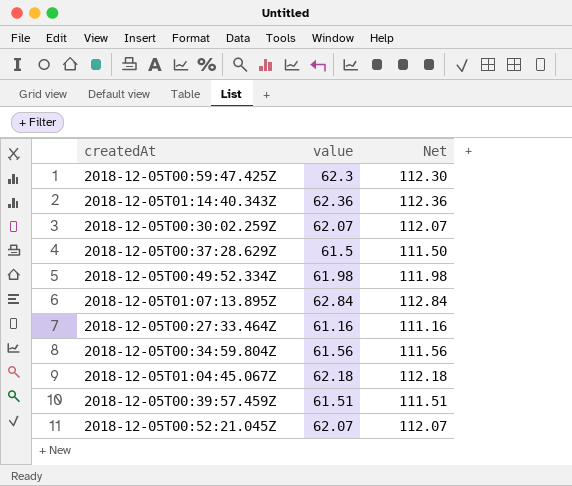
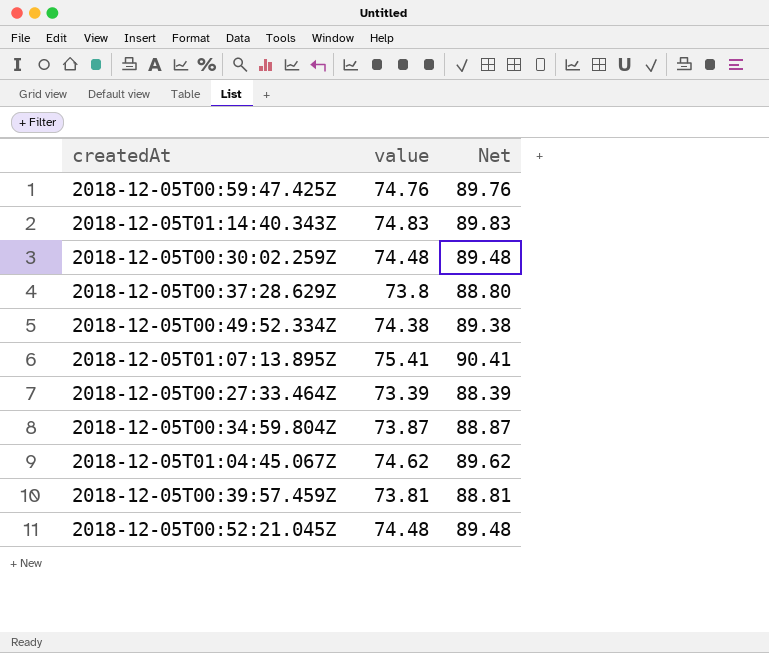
column Net | formula: [value] + 50 -> [value] + 15
2018-12-05T00:59:47.425Z | value: 62.3 -> 74.76
2018-12-05T01:14:40.343Z | value: 62.36 -> 74.83
2018-12-05T00:30:02.259Z | value: 62.07 -> 74.48
2018-12-05T00:37:28.629Z | value: 61.5 -> 73.8
2018-12-05T00:49:52.334Z | value: 61.98 -> 74.38
2018-12-05T01:07:13.895Z | value: 62.84 -> 75.41
2018-12-05T00:27:33.464Z | value: 61.16 -> 73.39
2018-12-05T00:34:59.804Z | value: 61.56 -> 73.87
2018-12-05T01:04:45.067Z | value: 62.18 -> 74.62
2018-12-05T00:39:57.459Z | value: 61.51 -> 73.81
2018-12-05T00:52:21.045Z | value: 62.07 -> 74.48

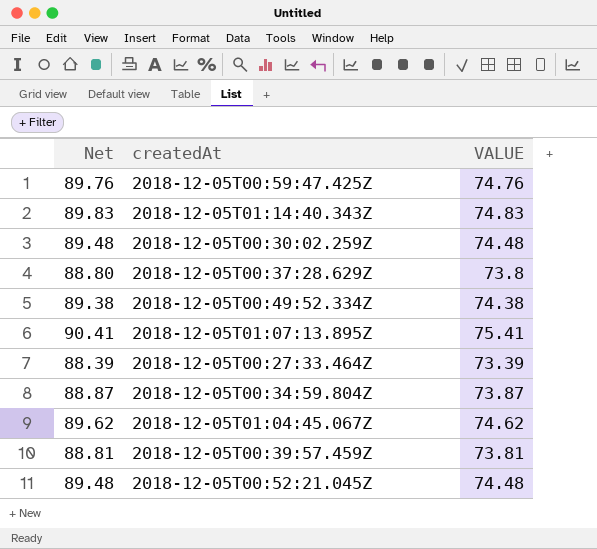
column Net | position: 3 -> 1
column name: value -> VALUE

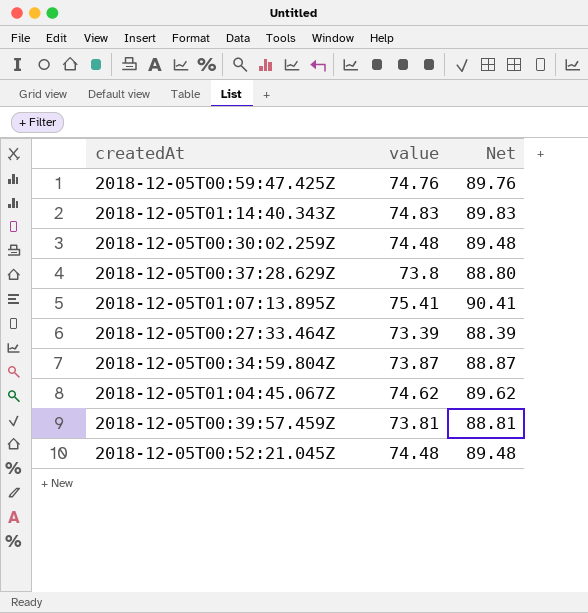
column name: VALUE -> value
column Net | position: 1 -> 3
row 2018-12-05T00:49:52.334Z: 89.38 | 74.38 -> none

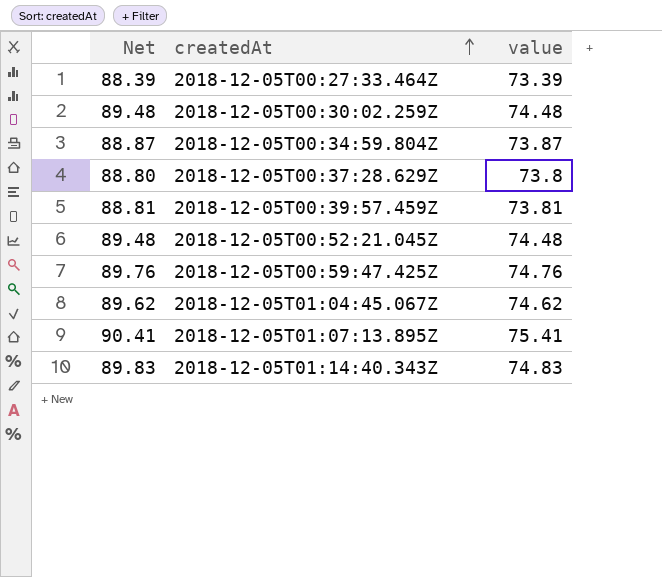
row order: none -> createdAt ascending
column Net | position: 3 -> 1

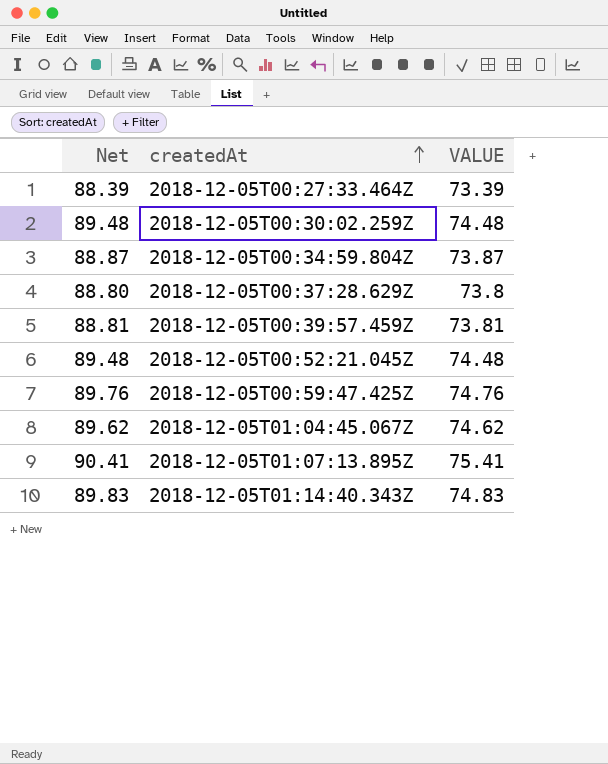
column name: value -> VALUE

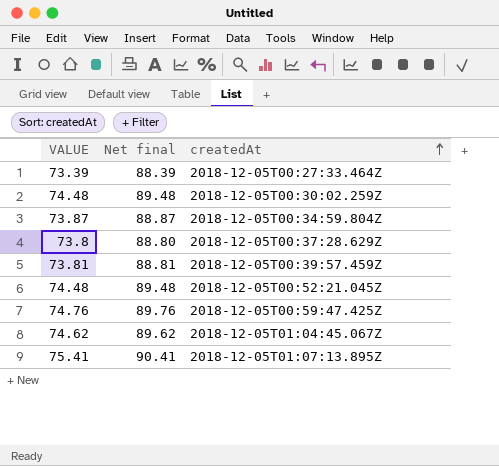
column VALUE | position: 3 -> 1
column name: Net -> Net final
row 2018-12-05T01:14:40.343Z: 89.83 | 74.83 -> none

